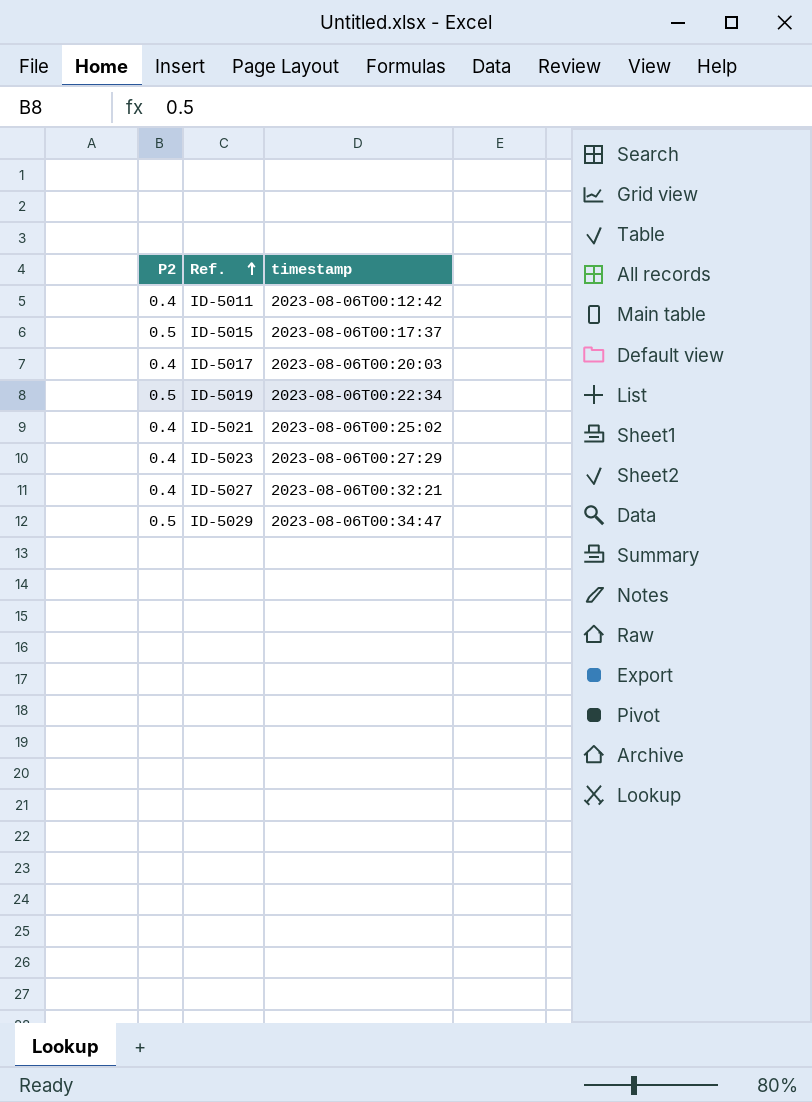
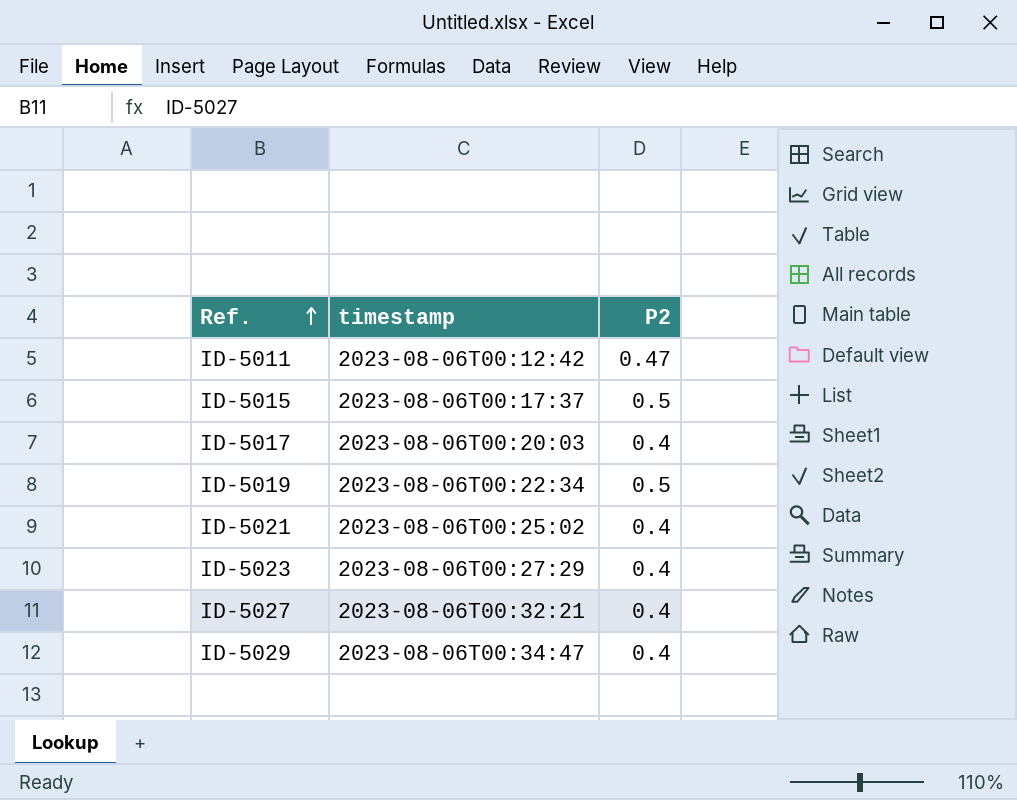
column P2 | position: 1 -> 3
ID-5011 | P2: 0.4 -> 0.47
ID-5029 | P2: 0.5 -> 0.4

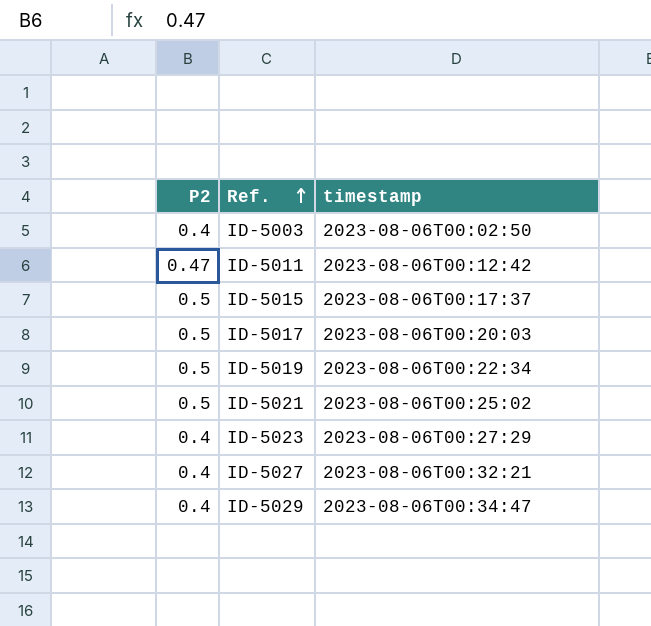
column P2 | position: 3 -> 1
row ID-5003: none -> 0.4 | 2023-08-06T00:02:50
ID-5017 | P2: 0.4 -> 0.5
ID-5021 | P2: 0.4 -> 0.5

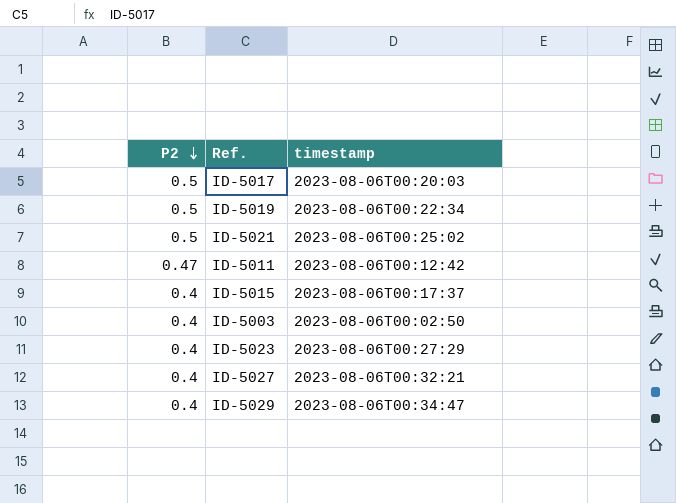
row order: Ref. ascending -> P2 descending
ID-5015 | P2: 0.5 -> 0.4

